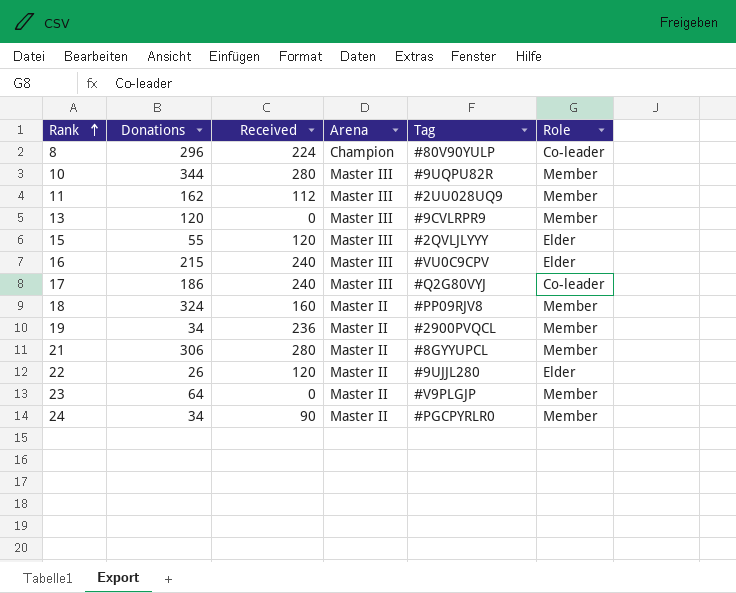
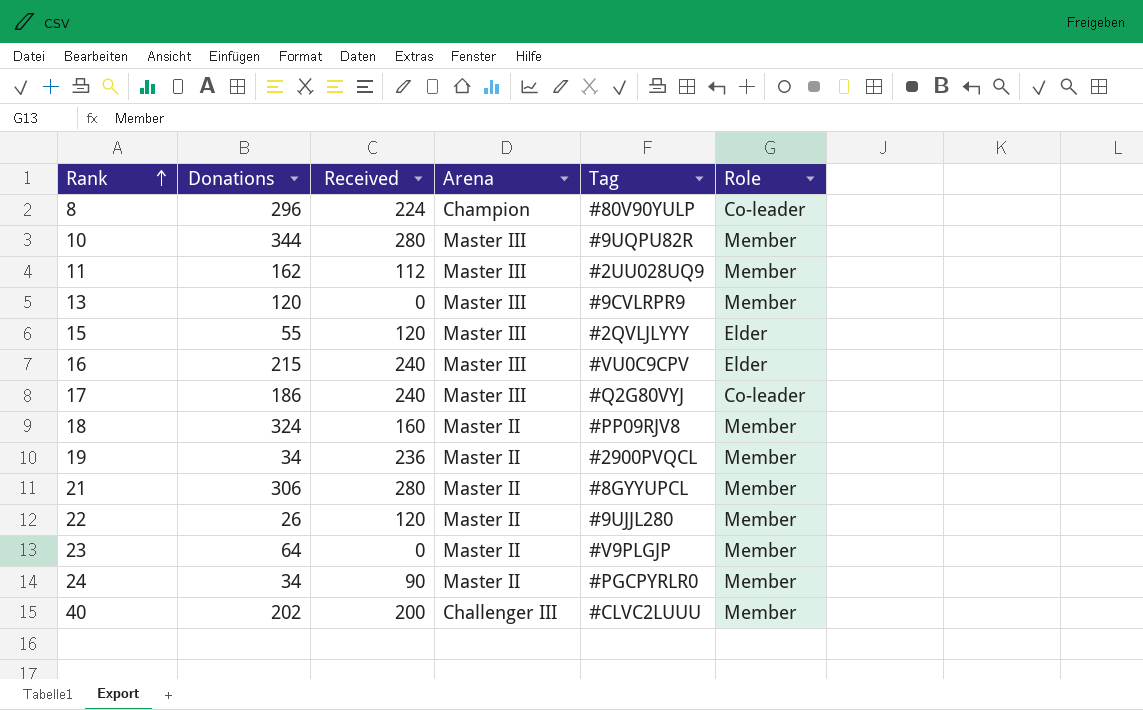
22 | Role: Elder -> Member
row 40: none -> 202 | 200 | Challenger III | #CLVC2LUUU | Member

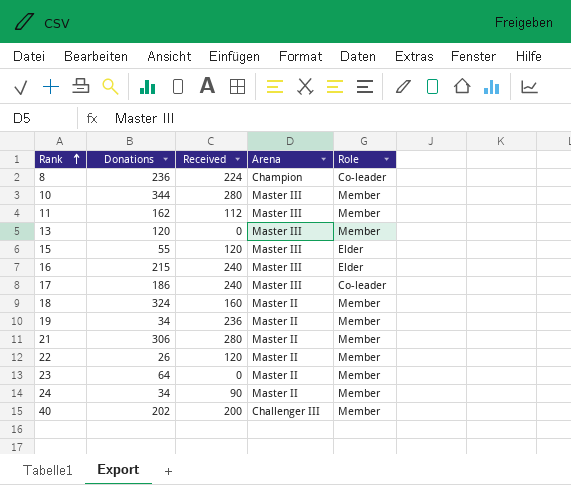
column Tag | position: 5 -> none
8 | Donations: 296 -> 236

